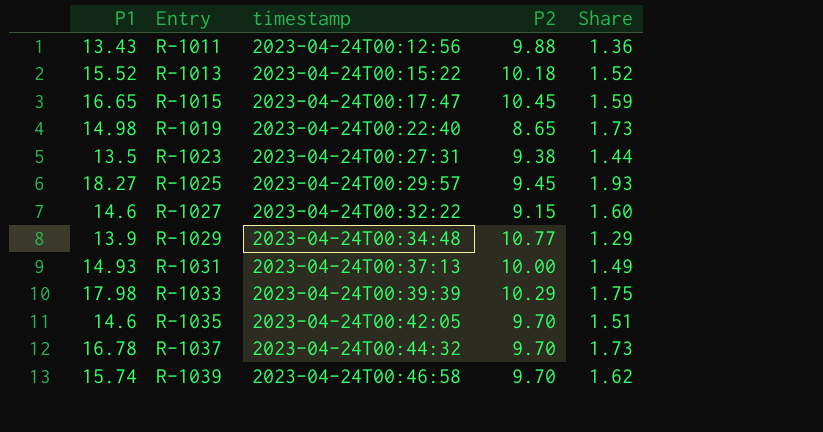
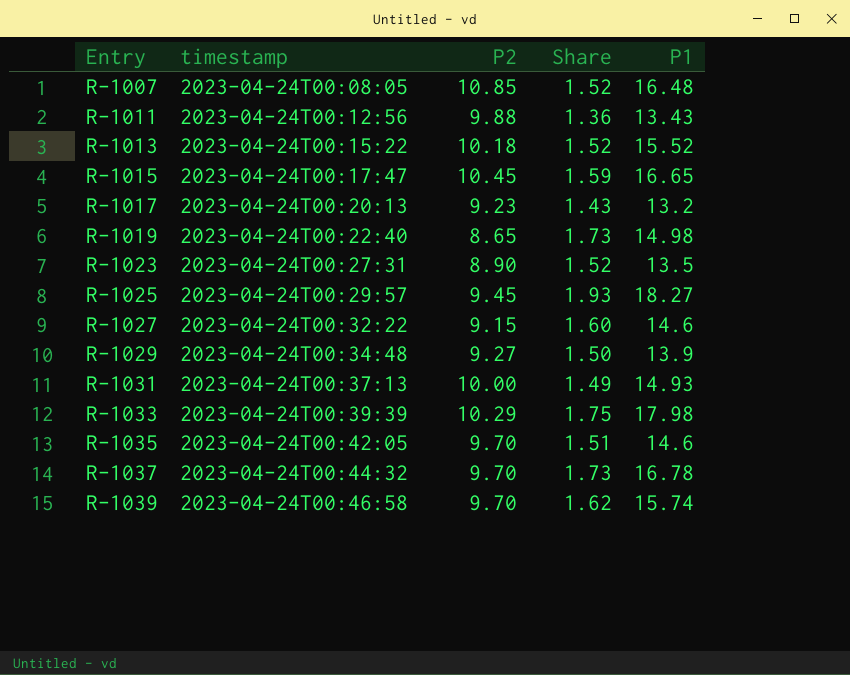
column P1 | position: 1 -> 5
row R-1007: none -> 2023-04-24T00:08:05 | 10.85 | 1.52 | 16.48
row R-1017: none -> 2023-04-24T00:20:13 | 9.23 | 1.43 | 13.2
R-1023 | P2: 9.38 -> 8.90
R-1023 | Share: 1.44 -> 1.52
R-1029 | P2: 10.77 -> 9.27
R-1029 | Share: 1.29 -> 1.50

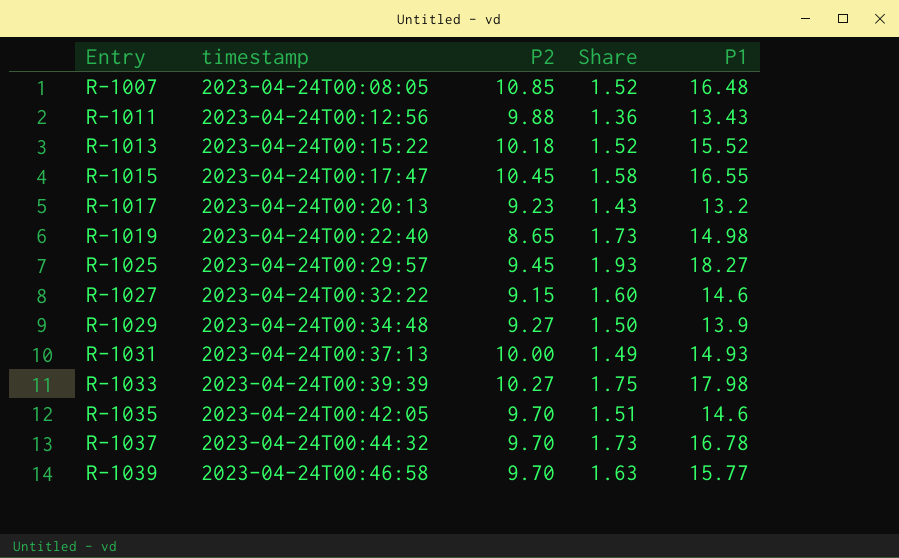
row R-1023: 2023-04-24T00:27:31 | 8.90 | 1.52 | 13.5 -> none
R-1015 | Share: 1.59 -> 1.58
R-1015 | P1: 16.65 -> 16.55
R-1033 | P2: 10.29 -> 10.27
R-1039 | Share: 1.62 -> 1.63
R-1039 | P1: 15.74 -> 15.77

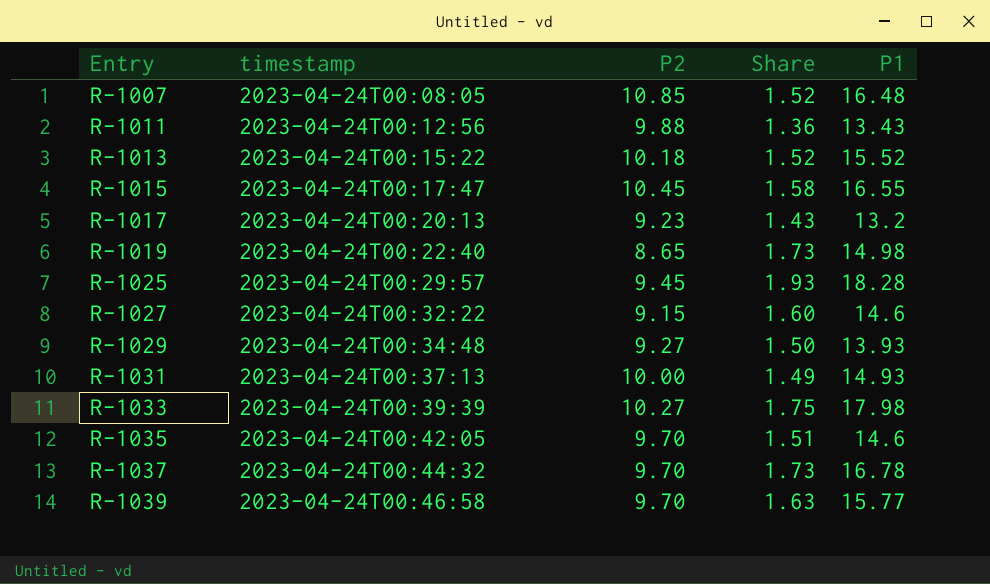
R-1025 | P1: 18.27 -> 18.28
R-1029 | P1: 13.9 -> 13.93

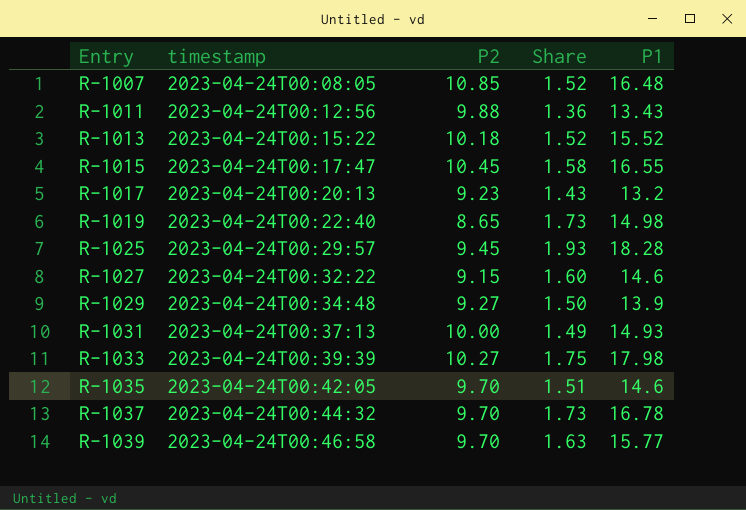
R-1029 | P1: 13.93 -> 13.9

